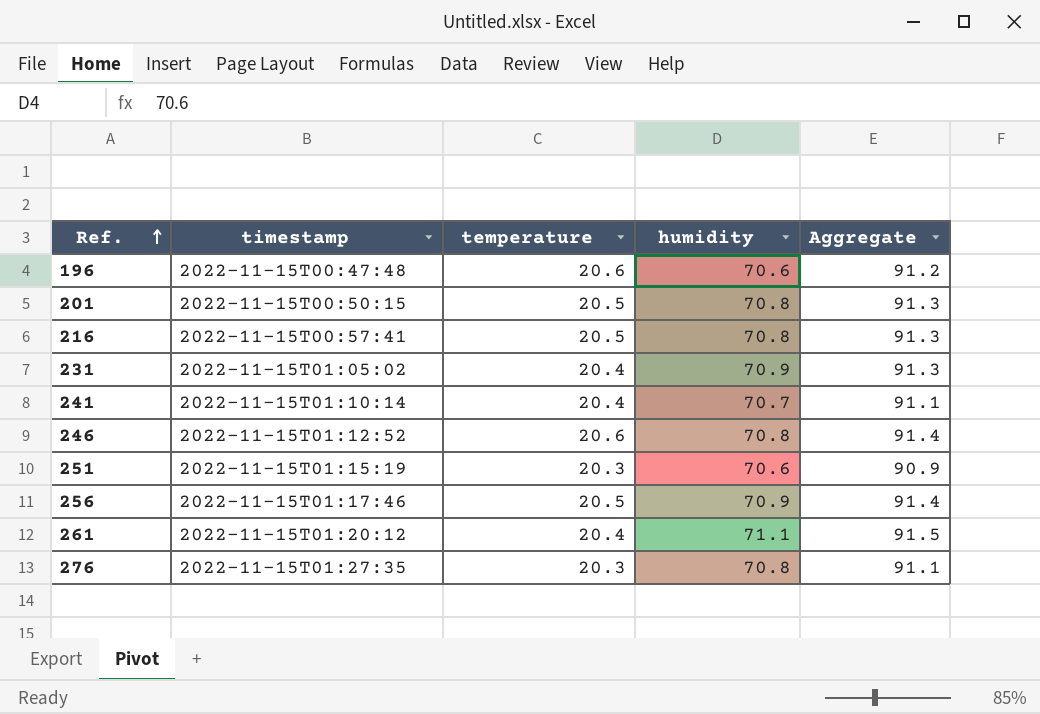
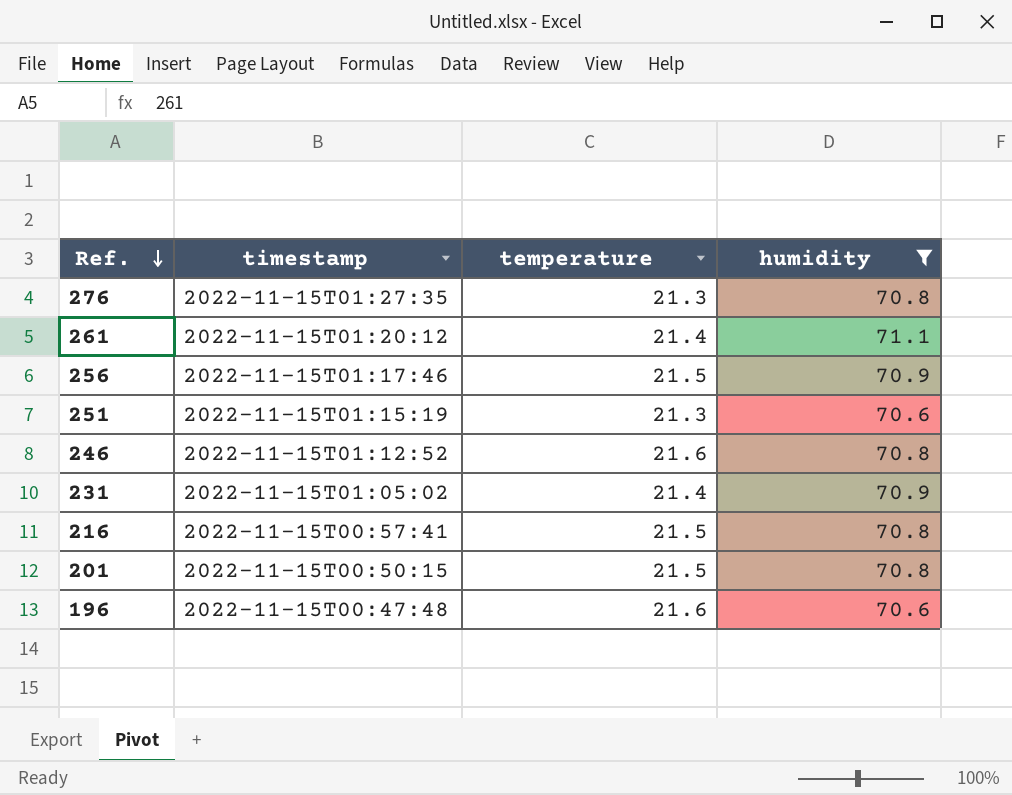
filter: none -> humidity != 70.7
row order: Ref. ascending -> Ref. descending
column Aggregate | formula: [temperature] + [humidity] -> none
276 | temperature: 20.3 -> 21.3
261 | temperature: 20.4 -> 21.4
256 | temperature: 20.5 -> 21.5
251 | temperature: 20.3 -> 21.3
246 | temperature: 20.6 -> 21.6
231 | temperature: 20.4 -> 21.4
216 | temperature: 20.5 -> 21.5
201 | temperature: 20.5 -> 21.5
196 | temperature: 20.6 -> 21.6

